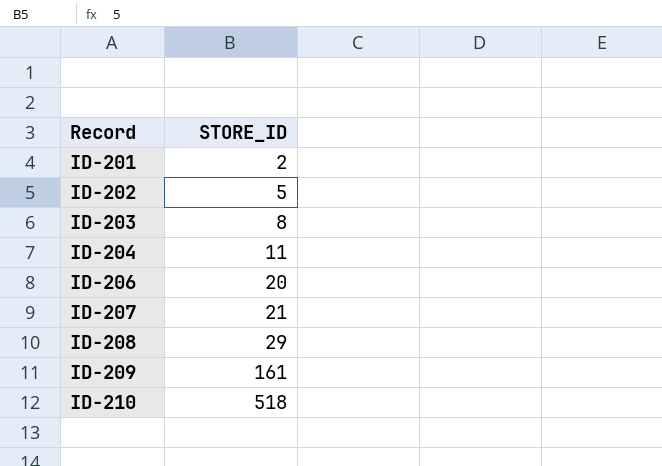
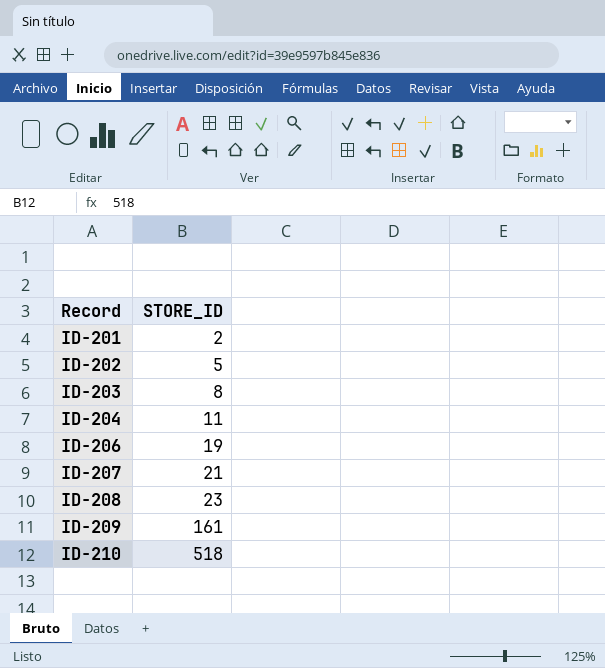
ID-206 | STORE_ID: 20 -> 19
ID-208 | STORE_ID: 29 -> 23

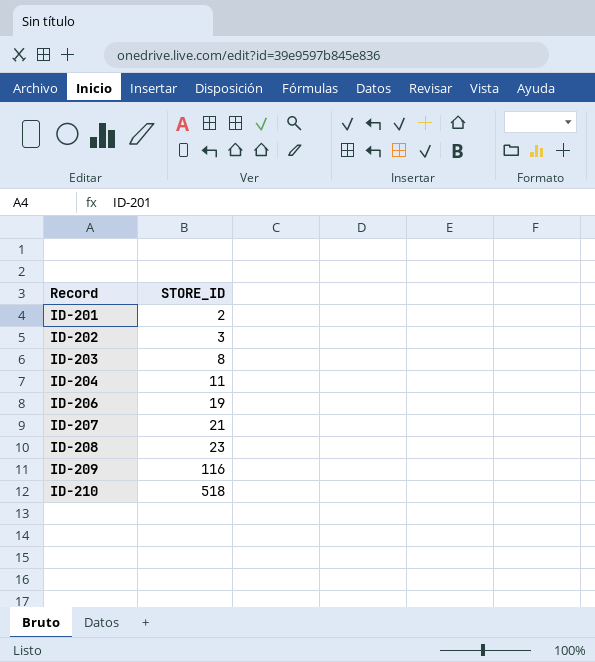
ID-202 | STORE_ID: 5 -> 3
ID-209 | STORE_ID: 161 -> 116

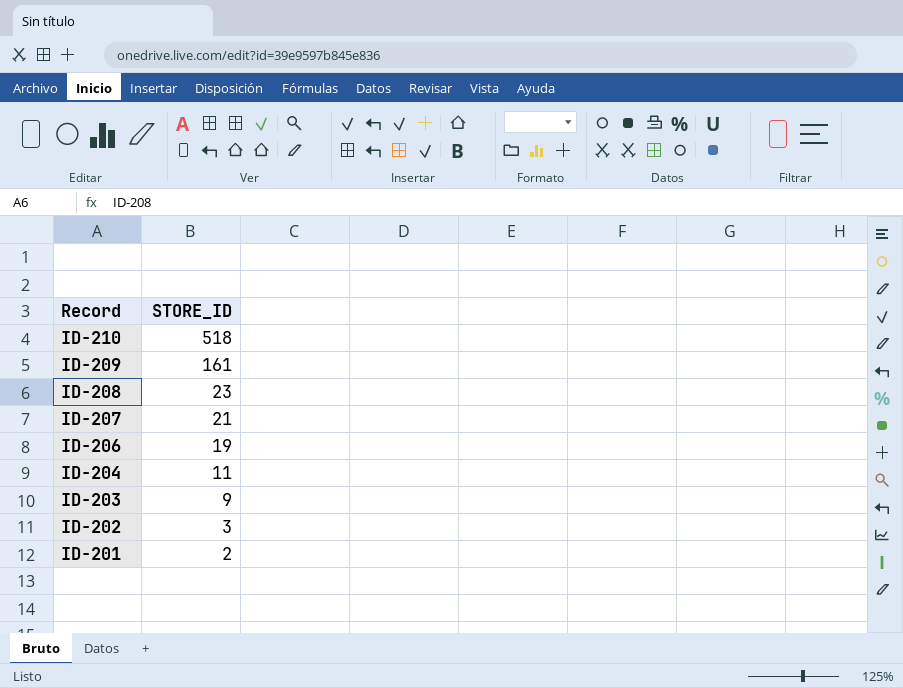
row order: Record ascending -> Record descending
ID-209 | STORE_ID: 116 -> 161
ID-203 | STORE_ID: 8 -> 9

